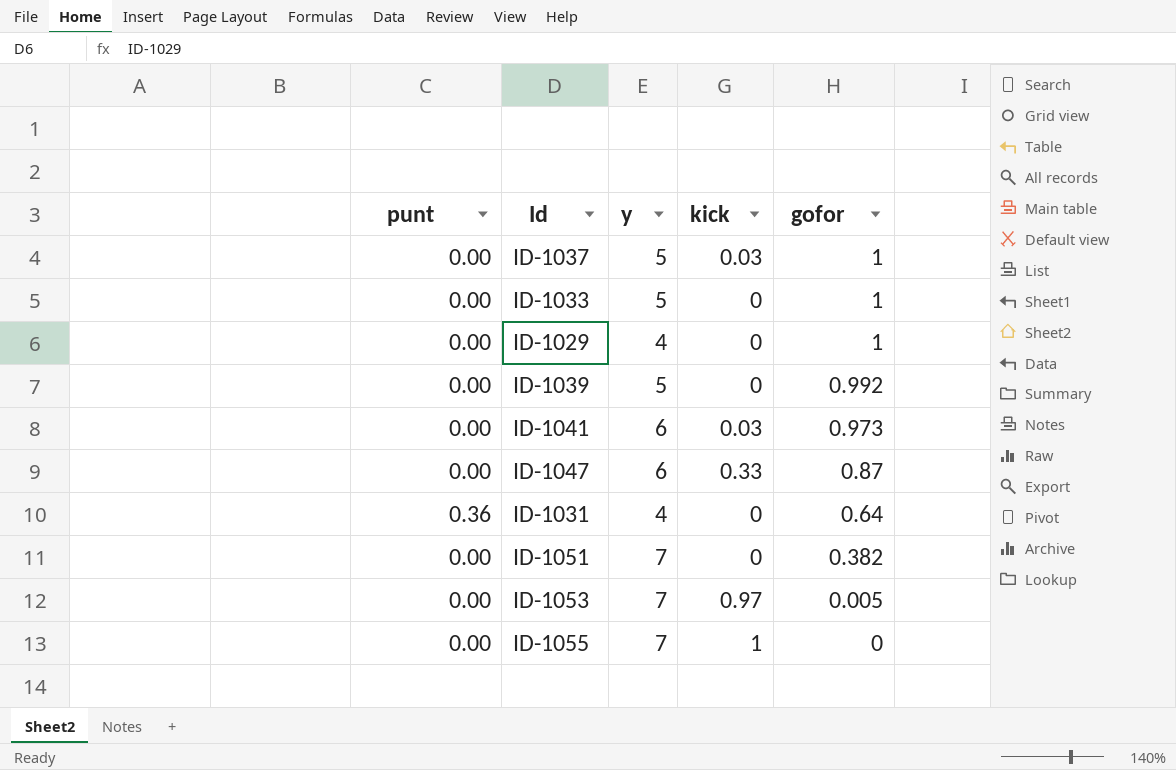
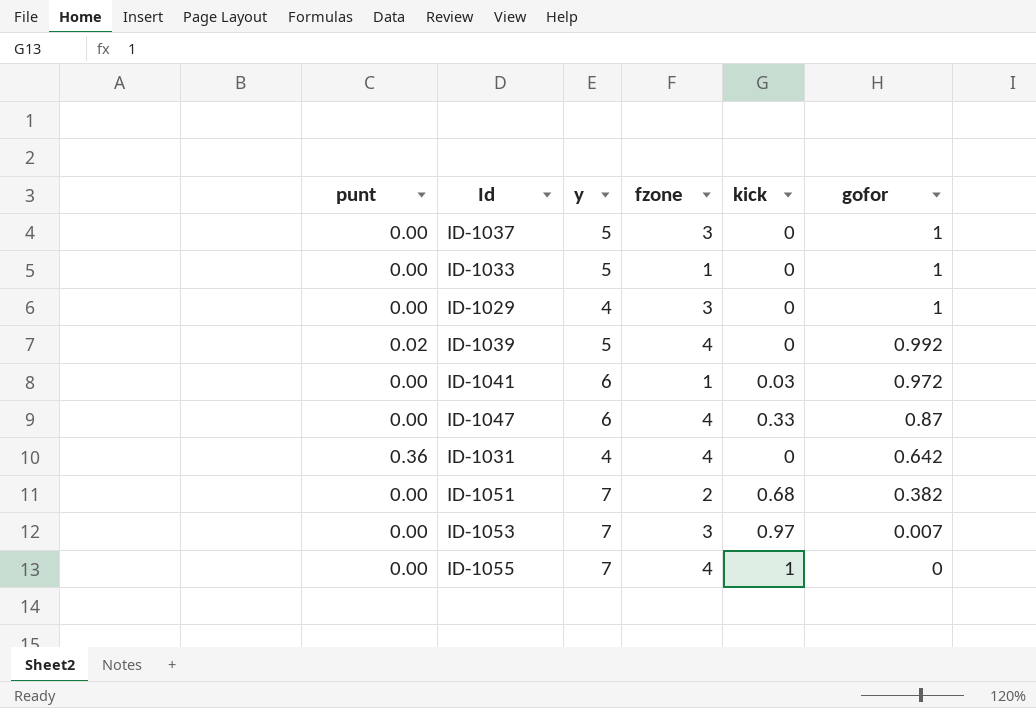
column fzone | position: none -> 4
ID-1037 | kick: 0.03 -> 0
ID-1039 | punt: 0.00 -> 0.02
ID-1041 | gofor: 0.973 -> 0.972
ID-1031 | gofor: 0.64 -> 0.642
ID-1051 | kick: 0 -> 0.68
ID-1053 | gofor: 0.005 -> 0.007

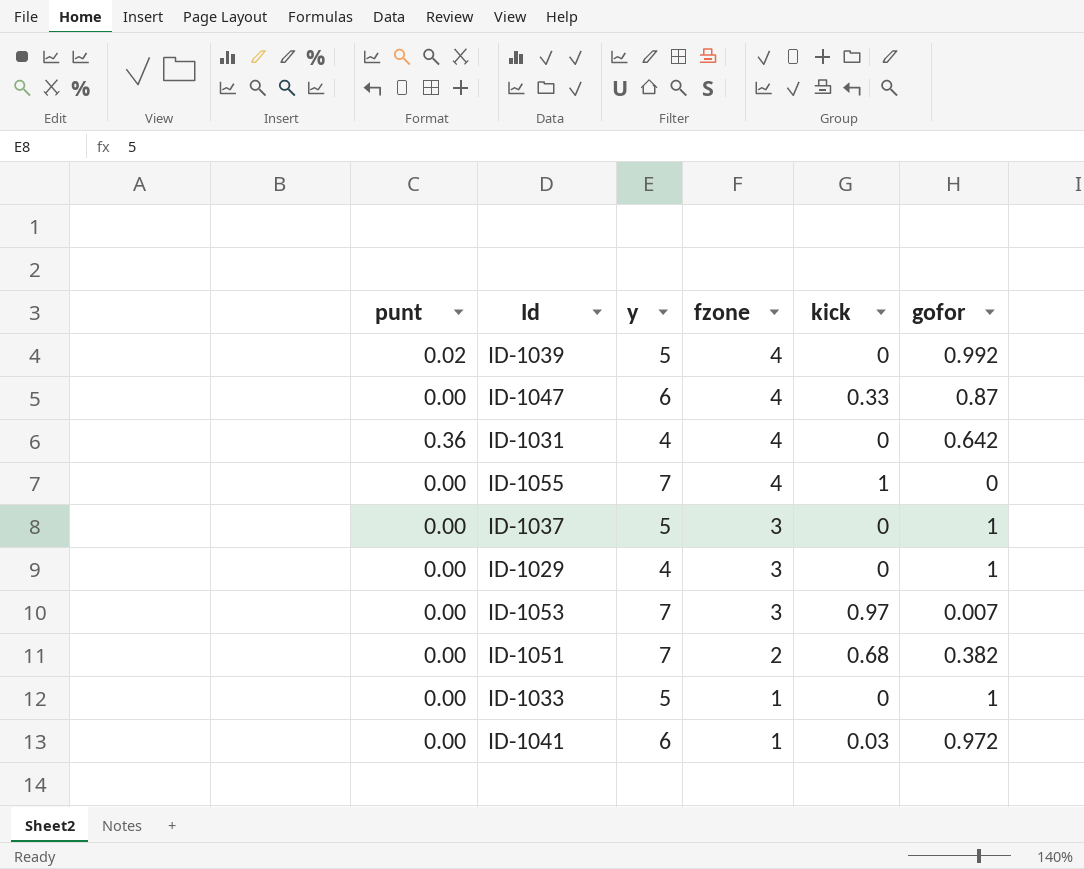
row order: gofor descending -> fzone descending

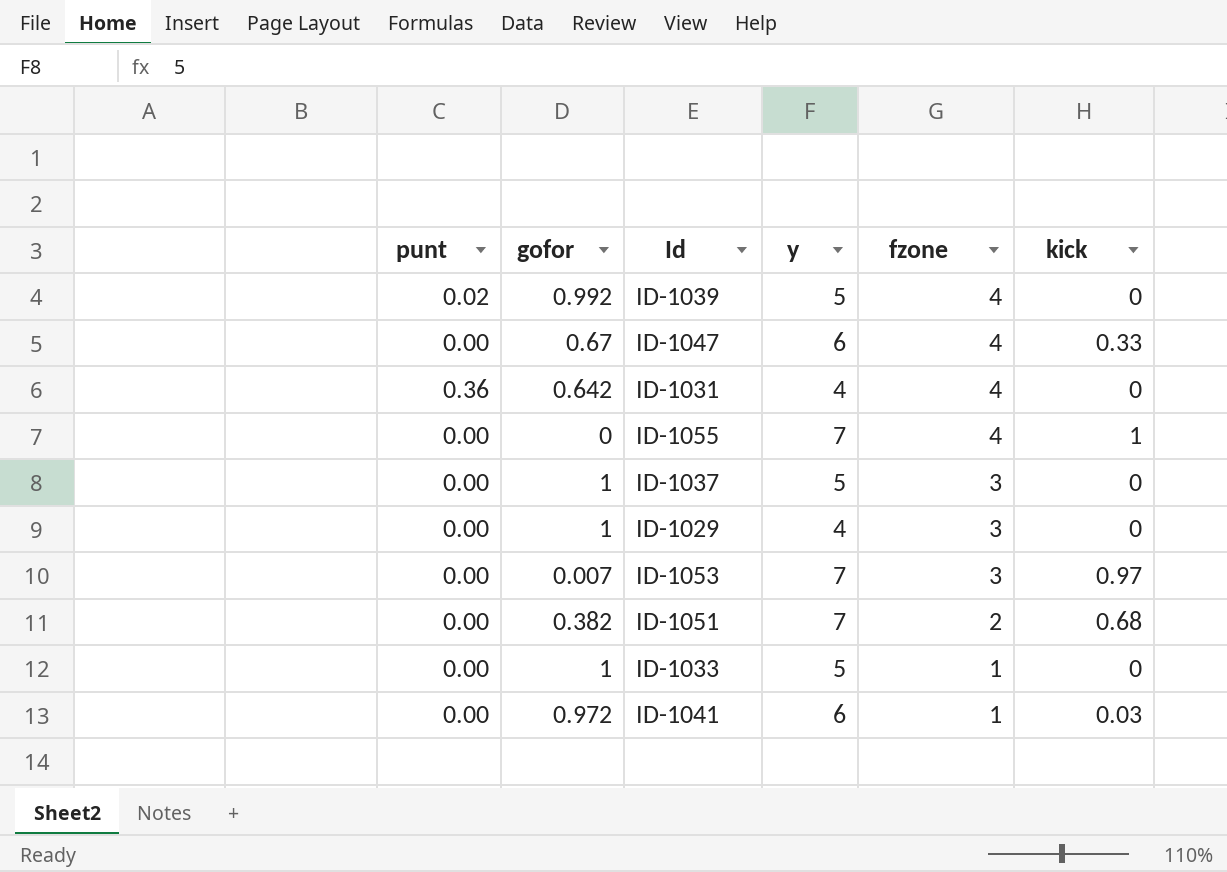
column gofor | position: 6 -> 2
ID-1047 | gofor: 0.87 -> 0.67

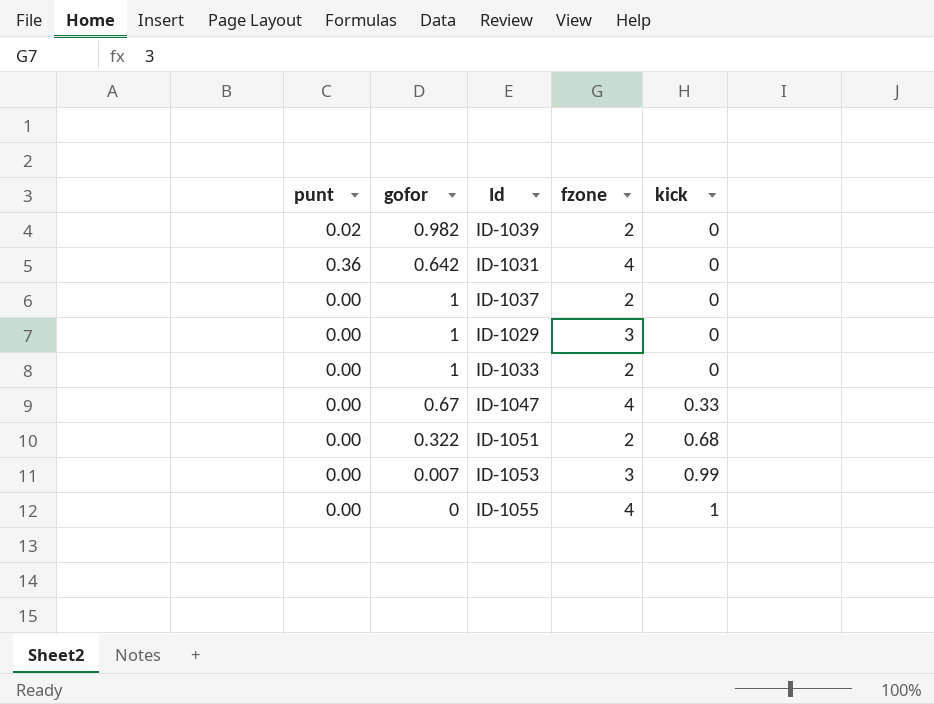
row order: fzone descending -> kick ascending
column y | position: 4 -> none
row ID-1041: 0.00 | 0.972 | 6 | 1 | 0.03 -> none
ID-1039 | gofor: 0.992 -> 0.982
ID-1039 | fzone: 4 -> 2
ID-1037 | fzone: 3 -> 2
ID-1033 | fzone: 1 -> 2
ID-1051 | gofor: 0.382 -> 0.322
ID-1053 | kick: 0.97 -> 0.99

